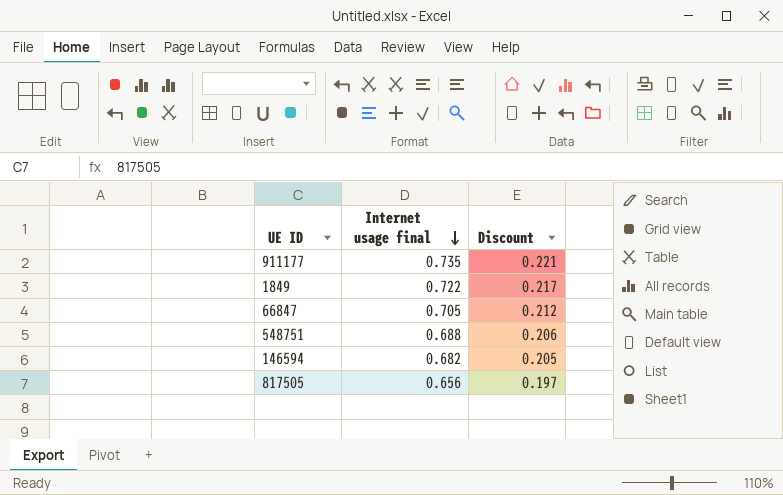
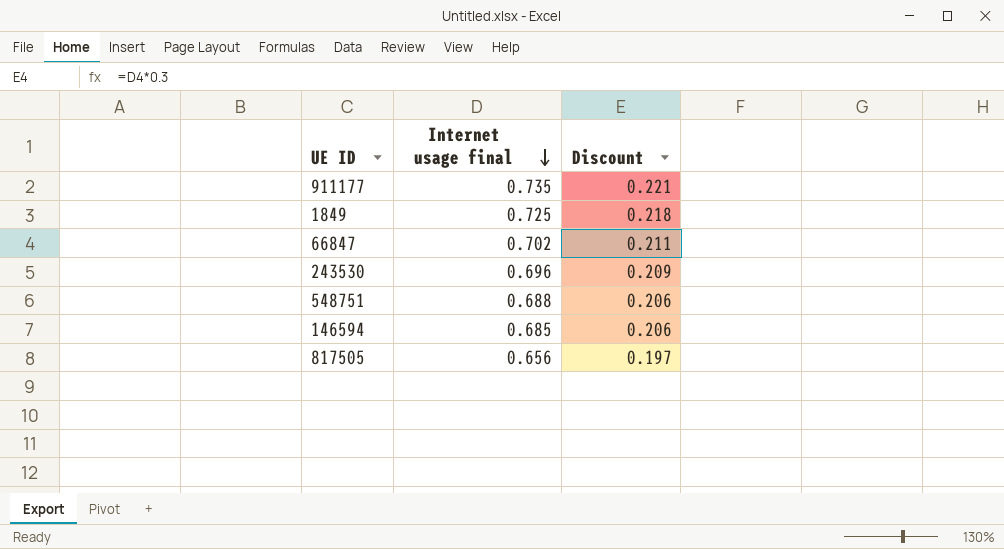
1849 | Internet usage final: 0.722 -> 0.725
1849 | Discount: 0.217 -> 0.218
66847 | Internet usage final: 0.705 -> 0.702
66847 | Discount: 0.212 -> 0.211
row 243530: none -> 0.696 | 0.209
146594 | Internet usage final: 0.682 -> 0.685
146594 | Discount: 0.205 -> 0.206

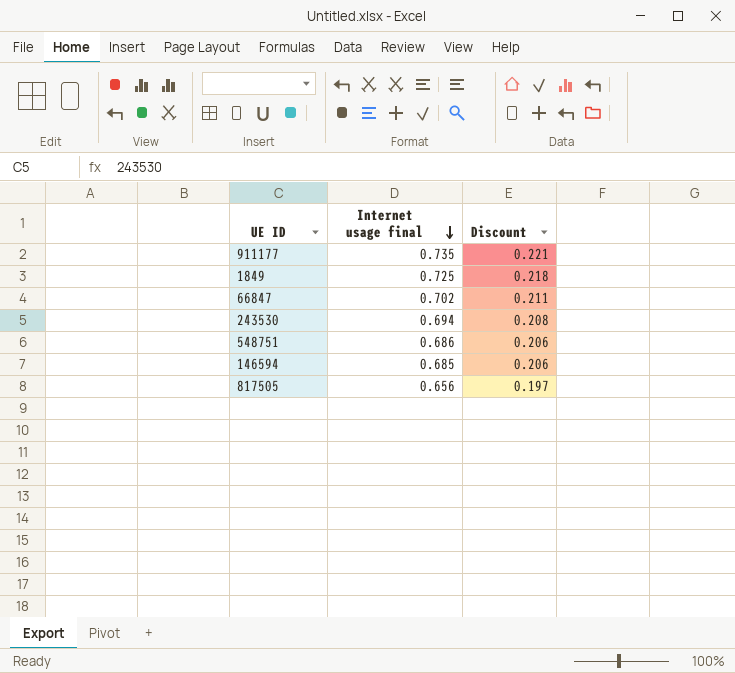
243530 | Internet usage final: 0.696 -> 0.694
243530 | Discount: 0.209 -> 0.208
548751 | Internet usage final: 0.688 -> 0.686

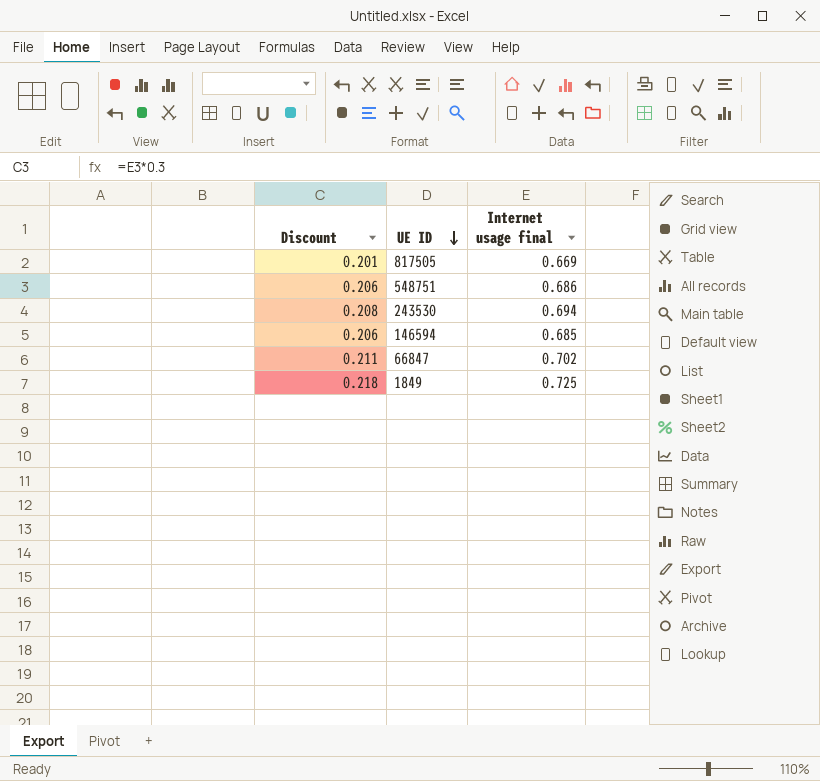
row order: Internet usage final descending -> UE ID descending
column Discount | position: 3 -> 1
row 911177: 0.735 | 0.221 -> none
817505 | Discount: 0.197 -> 0.201
817505 | Internet usage final: 0.656 -> 0.669

